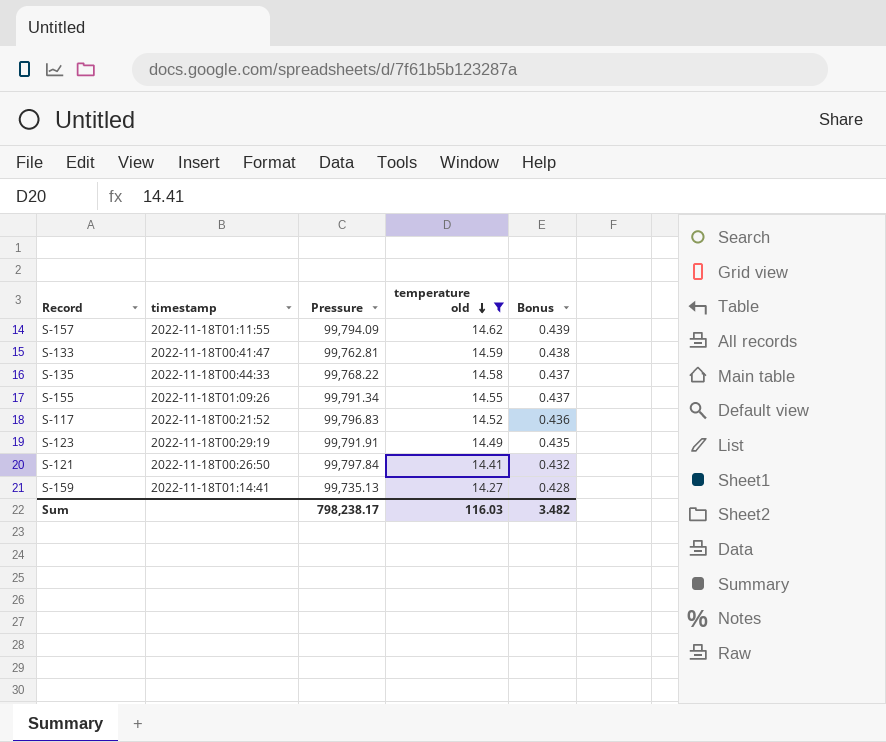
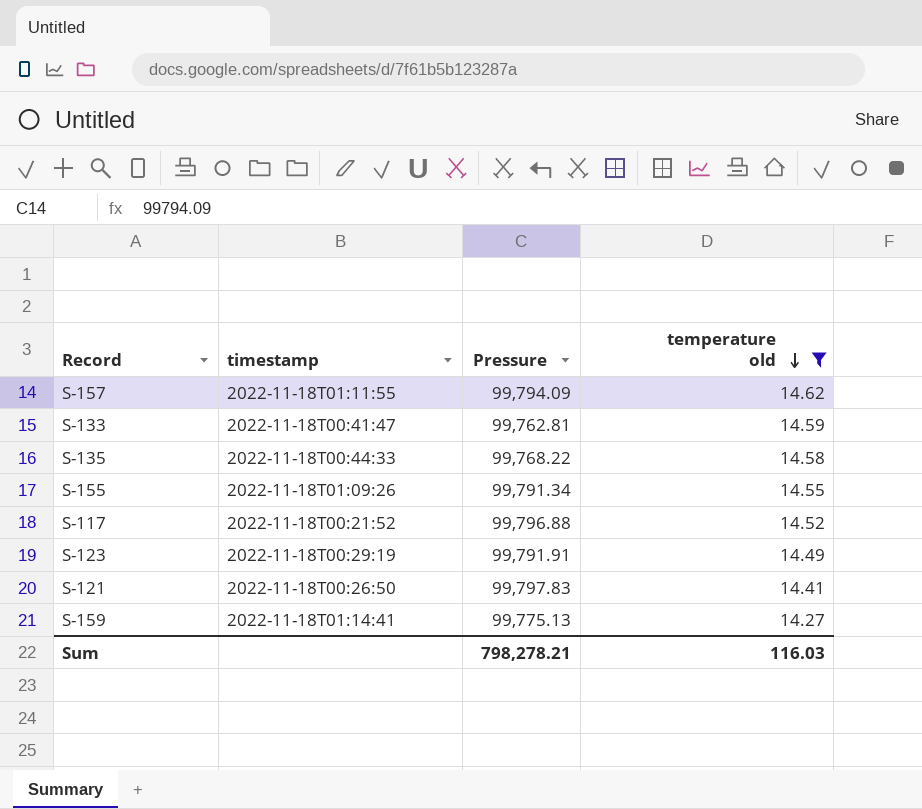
column Bonus | formula: [temperature old] * 0.03 -> none
S-117 | Pressure: 99,796.83 -> 99,796.88
S-121 | Pressure: 99,797.84 -> 99,797.83
S-159 | Pressure: 99,735.13 -> 99,775.13
Sum | Pressure: 798,238.17 -> 798,278.21

